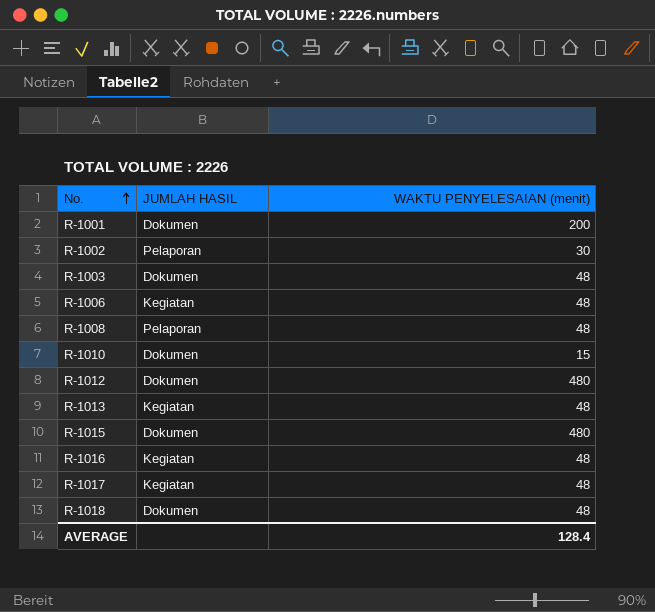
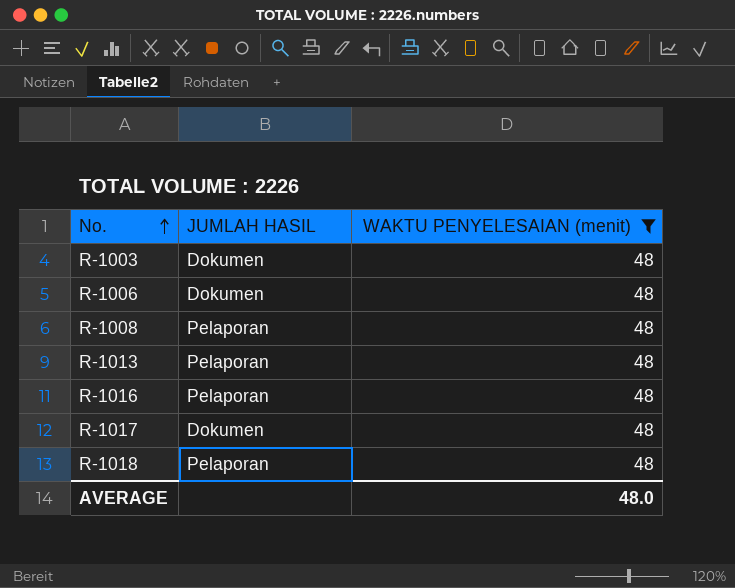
filter: none -> WAKTU PENYELESAIAN (menit) = 48
R-1006 | JUMLAH HASIL: Kegiatan -> Dokumen
R-1013 | JUMLAH HASIL: Kegiatan -> Pelaporan
R-1016 | JUMLAH HASIL: Kegiatan -> Pelaporan
R-1017 | JUMLAH HASIL: Kegiatan -> Dokumen
R-1018 | JUMLAH HASIL: Dokumen -> Pelaporan
AVERAGE | WAKTU PENYELESAIAN (menit): 128.4 -> 48.0

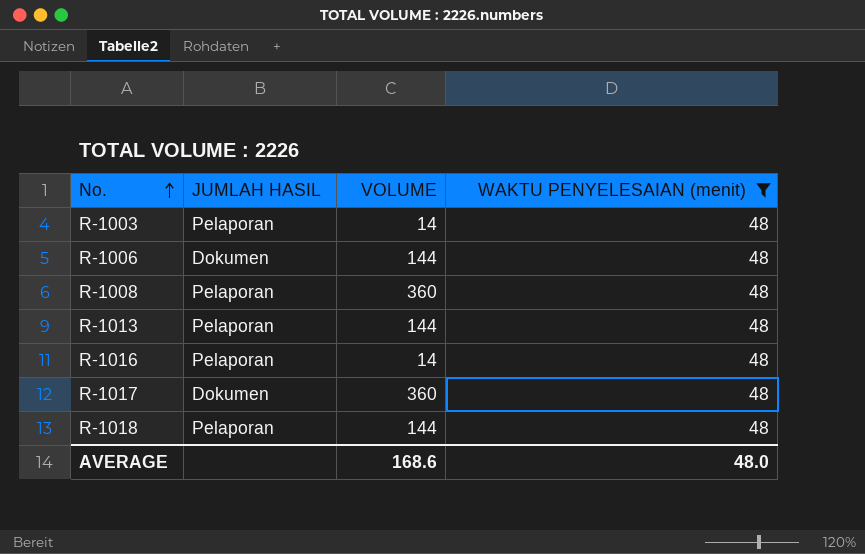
column VOLUME | position: none -> 3
R-1003 | JUMLAH HASIL: Dokumen -> Pelaporan

